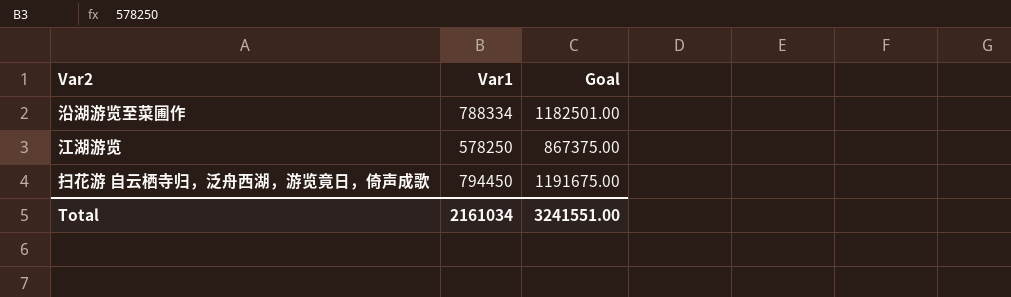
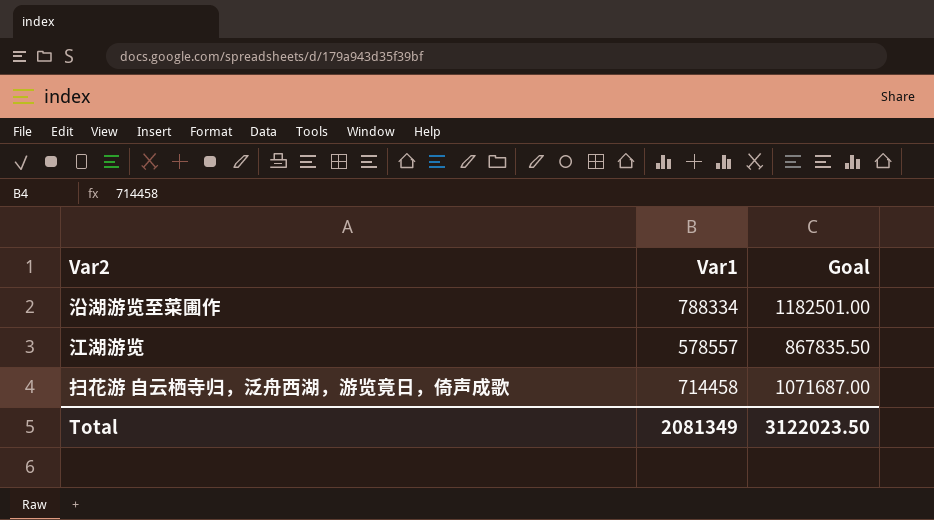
江湖游览 | Var1: 578250 -> 578557
江湖游览 | Goal: 867375.00 -> 867835.50
扫花游 自云栖寺归，泛舟西湖，游览竟日，倚声成歌 | Var1: 794450 -> 714458
扫花游 自云栖寺归，泛舟西湖，游览竟日，倚声成歌 | Goal: 1191675.00 -> 1071687.00
Total | Var1: 2161034 -> 2081349
Total | Goal: 3241551.00 -> 3122023.50

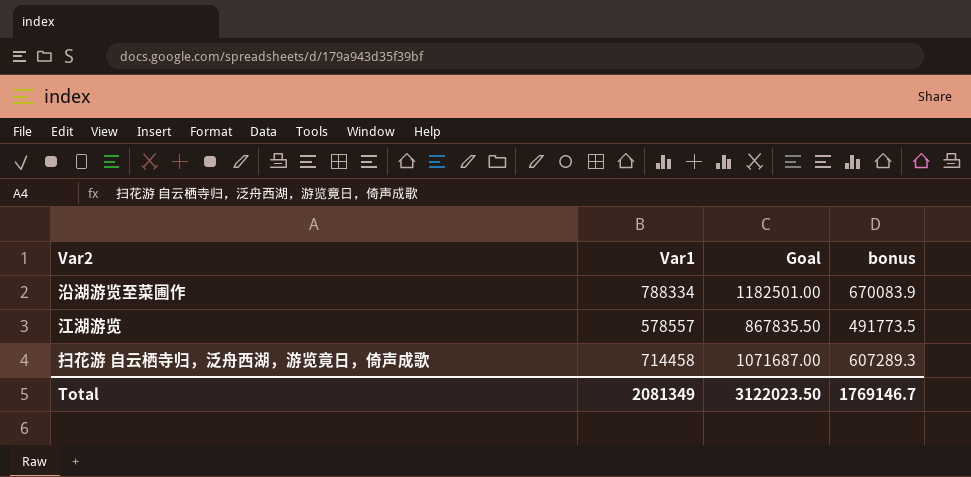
column bonus | formula: none -> [Var1] * 0.85

